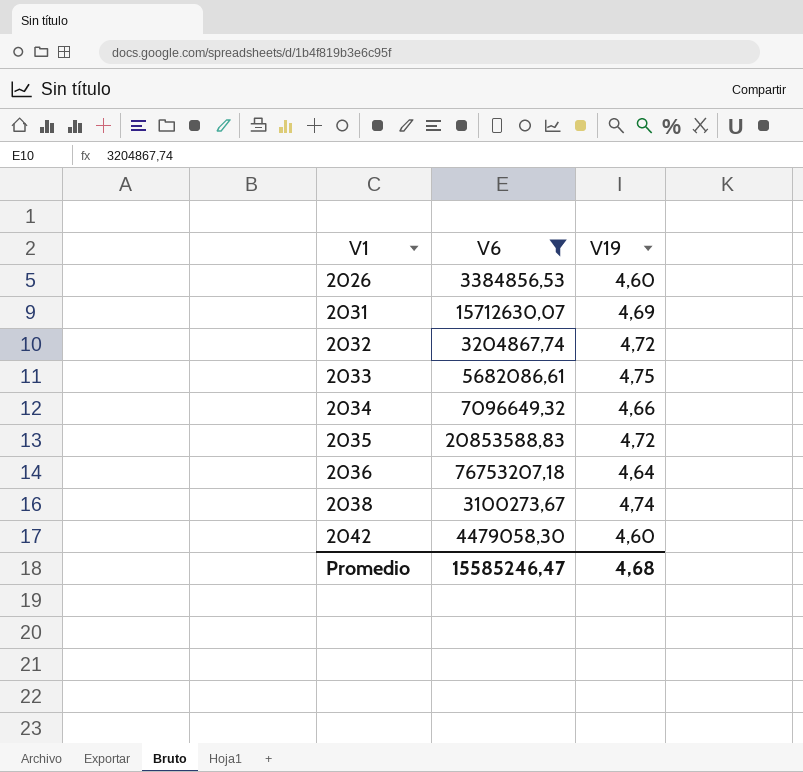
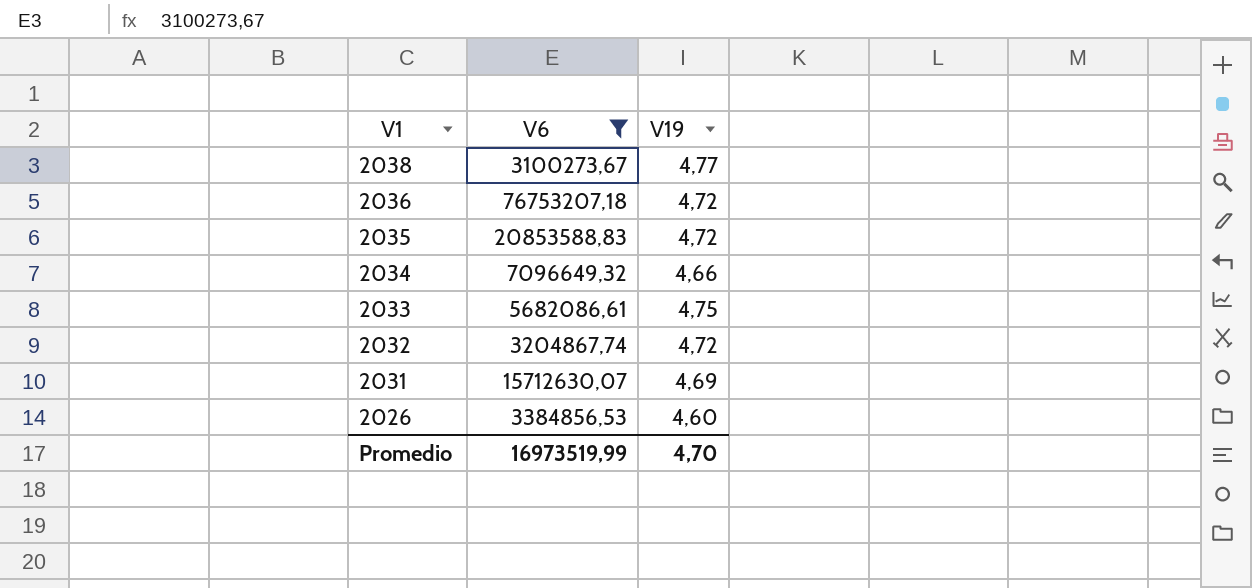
row order: V1 ascending -> V1 descending
row 2042: 4479058,30 | 4,60 -> none
2038 | V19: 4,74 -> 4,77
2036 | V19: 4,64 -> 4,72
Promedio | V6: 15585246,47 -> 16973519,99
Promedio | V19: 4,68 -> 4,70

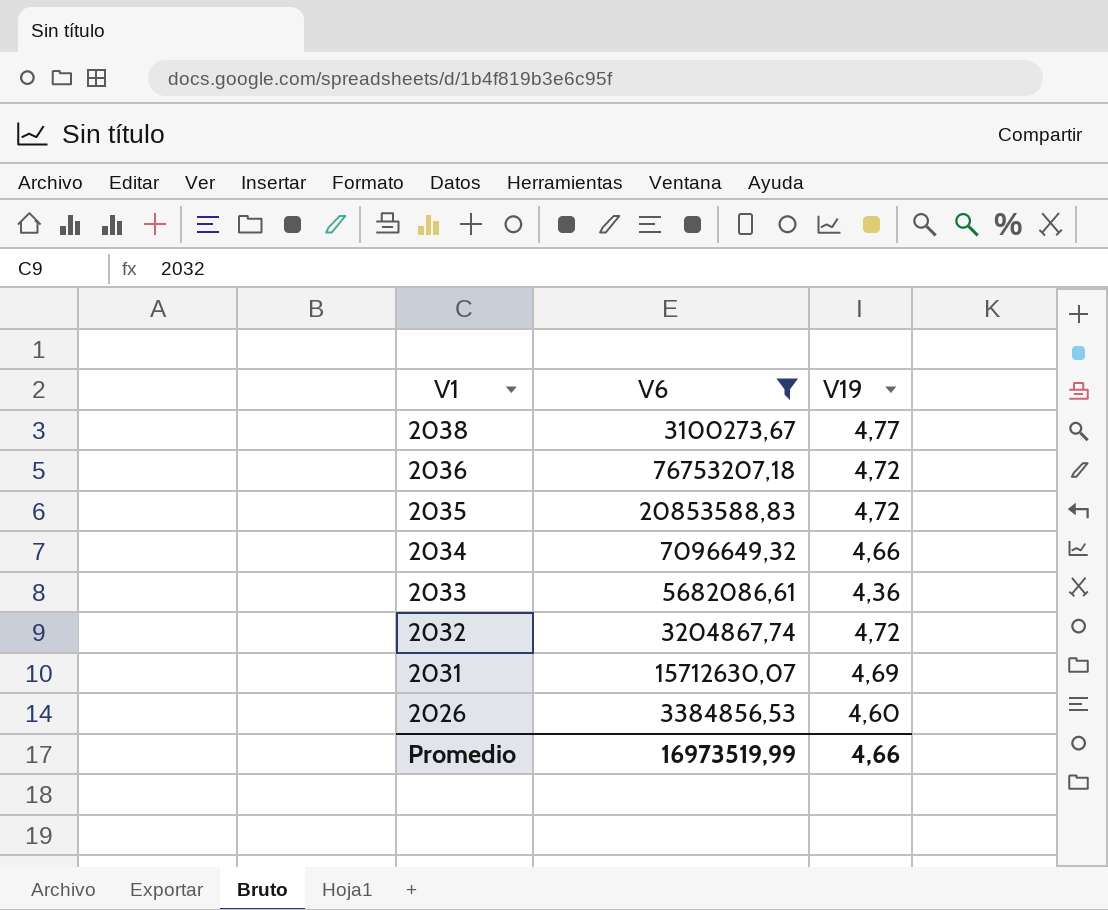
2033 | V19: 4,75 -> 4,36
Promedio | V19: 4,70 -> 4,66

